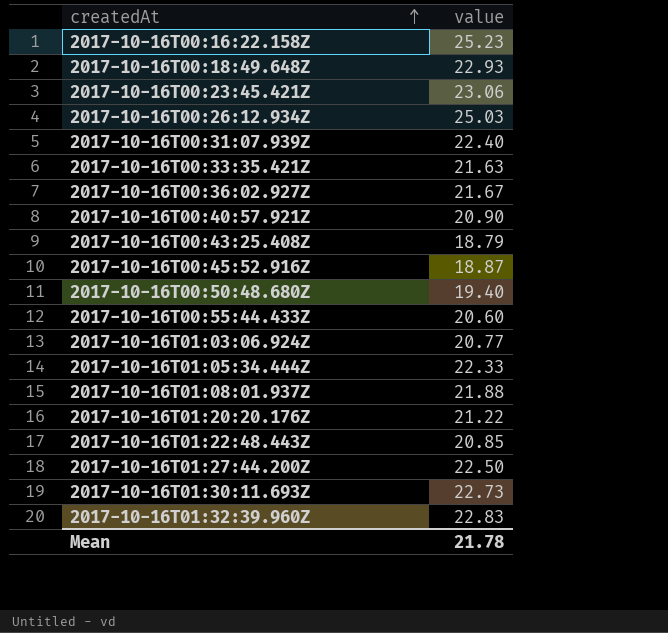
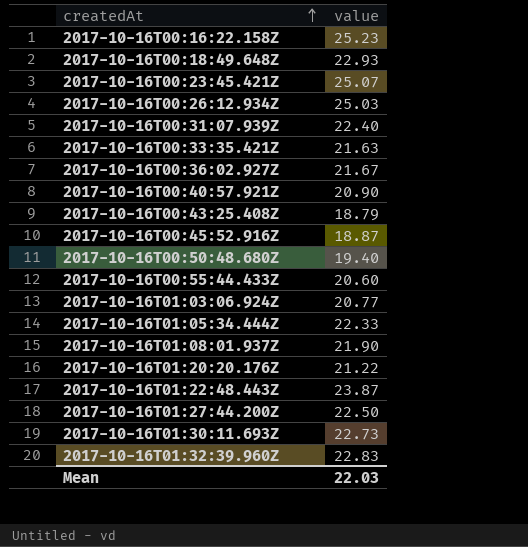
2017-10-16T00:23:45.421Z | value: 23.06 -> 25.07
2017-10-16T01:08:01.937Z | value: 21.88 -> 21.90
2017-10-16T01:22:48.443Z | value: 20.85 -> 23.87
Mean | value: 21.78 -> 22.03

